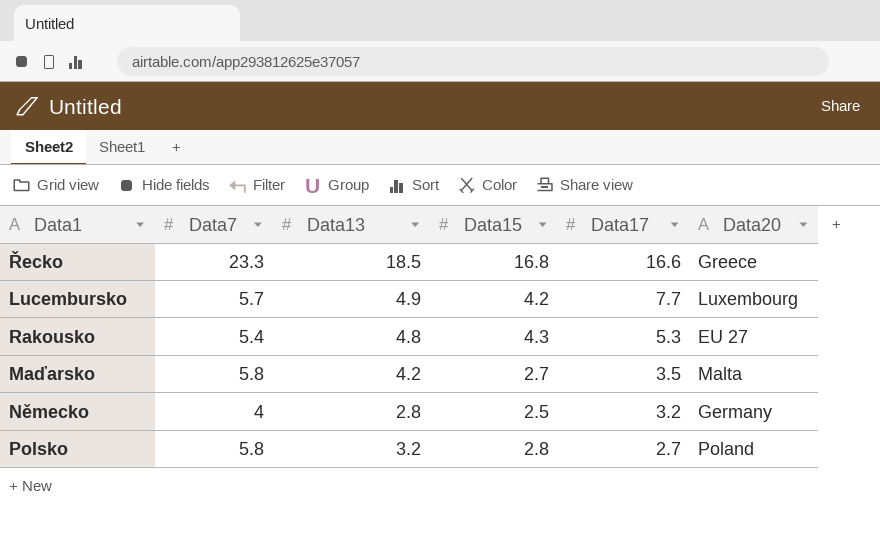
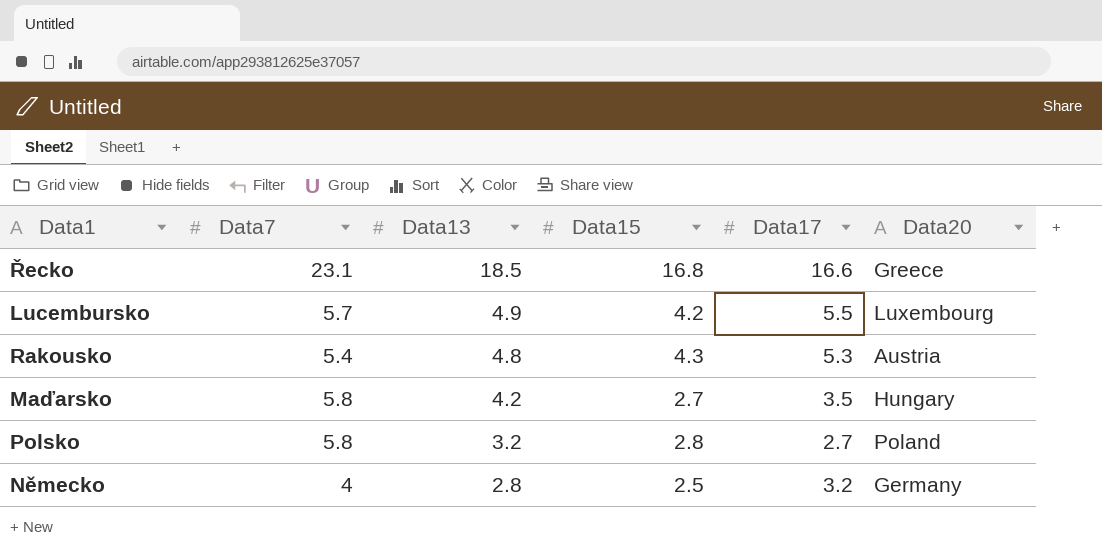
row order: Data17 descending -> Data13 descending
Řecko | Data7: 23.3 -> 23.1
Lucembursko | Data17: 7.7 -> 5.5
Rakousko | Data20: EU 27 -> Austria
Maďarsko | Data20: Malta -> Hungary

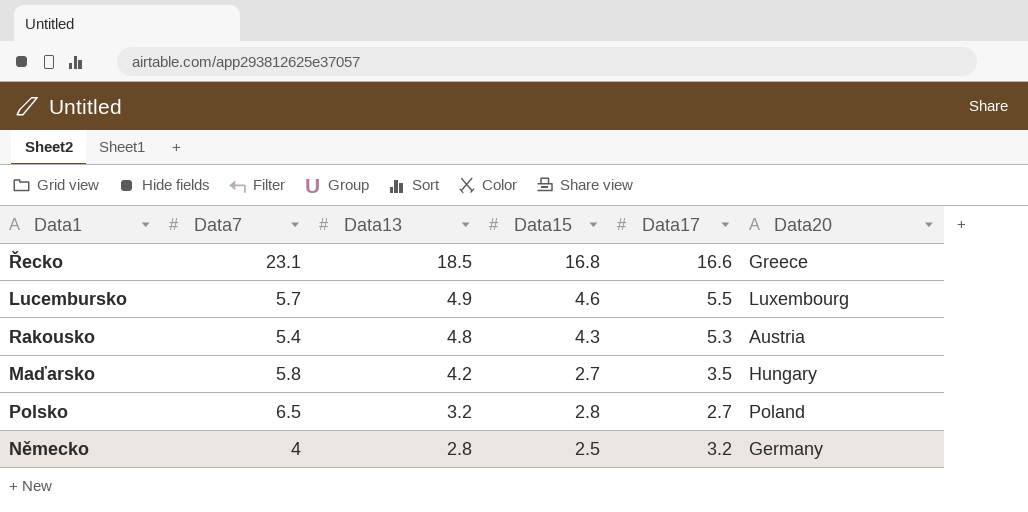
Lucembursko | Data15: 4.2 -> 4.6
Polsko | Data7: 5.8 -> 6.5

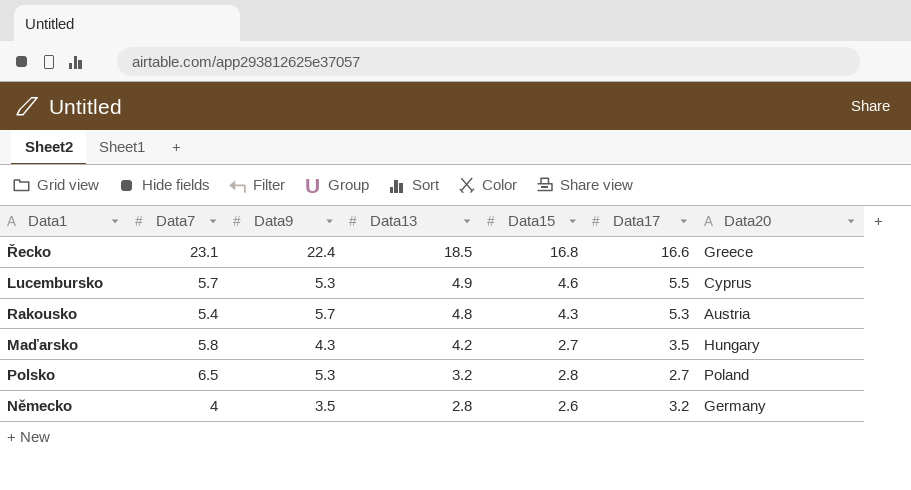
column Data9 | position: none -> 3
Lucembursko | Data20: Luxembourg -> Cyprus
Německo | Data15: 2.5 -> 2.6

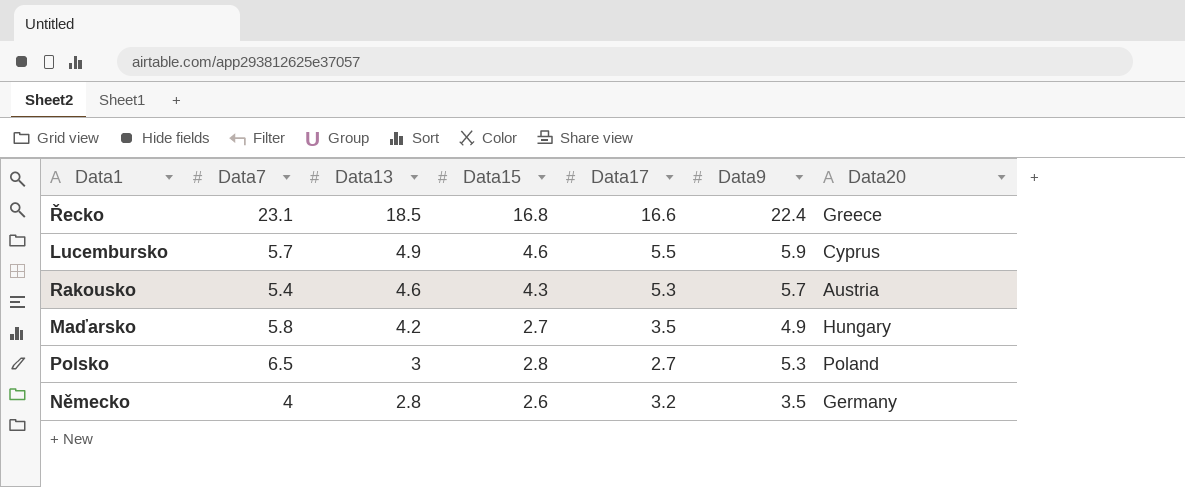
column Data9 | position: 3 -> 6
Lucembursko | Data9: 5.3 -> 5.9
Rakousko | Data13: 4.8 -> 4.6
Maďarsko | Data9: 4.3 -> 4.9
Polsko | Data13: 3.2 -> 3

